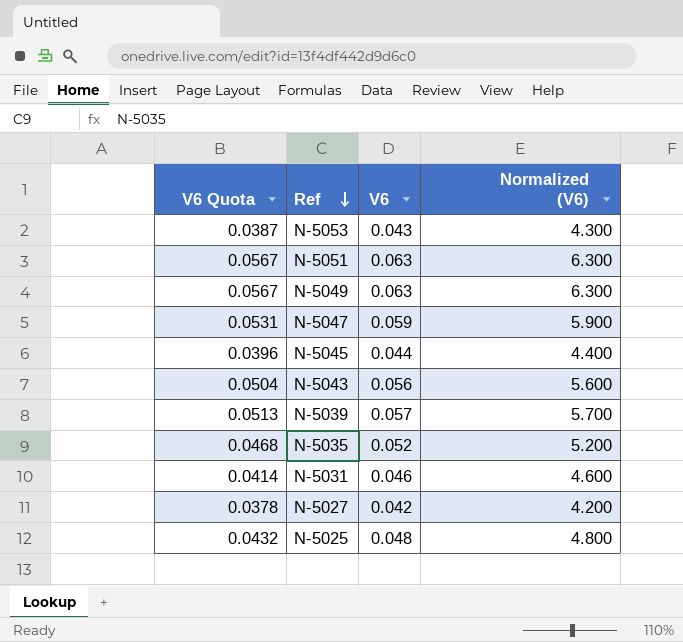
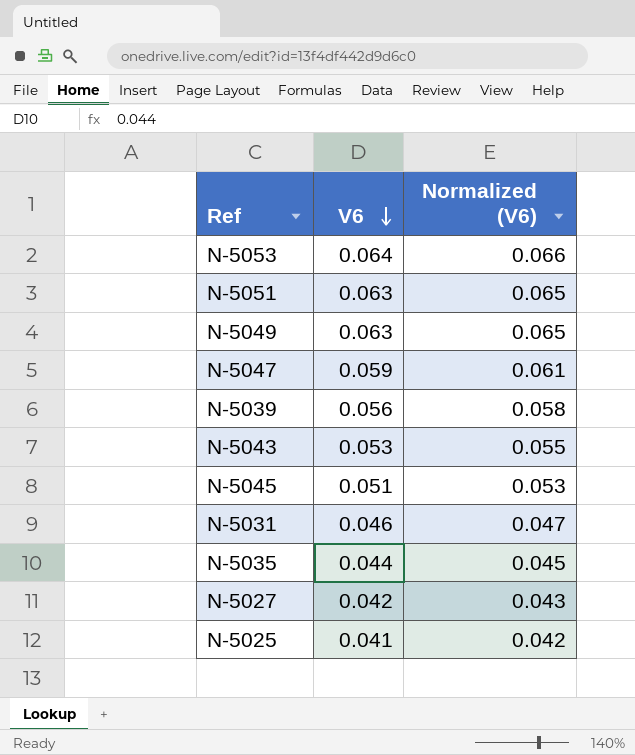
row order: Ref descending -> V6 descending
column V6 Quota | formula: [V6] * 0.9 -> none
column Normalized (V6) | formula: [V6] * 100 -> [V6] * 1.03
N-5053 | V6: 0.043 -> 0.064
N-5039 | V6: 0.057 -> 0.056
N-5043 | V6: 0.056 -> 0.053
N-5045 | V6: 0.044 -> 0.051
N-5035 | V6: 0.052 -> 0.044
N-5025 | V6: 0.048 -> 0.041

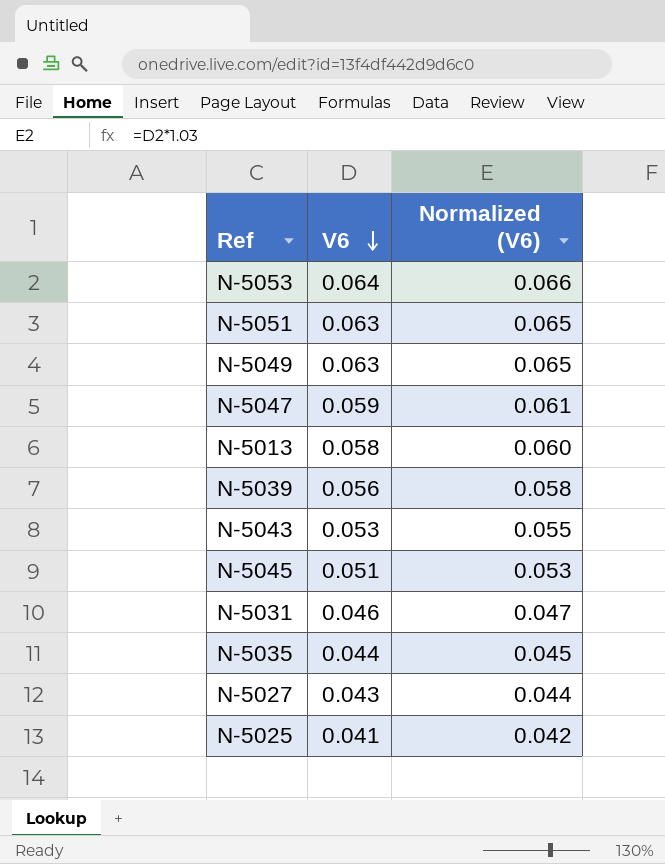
row N-5013: none -> 0.058 | 0.060
N-5027 | V6: 0.042 -> 0.043
N-5027 | Normalized (V6): 0.043 -> 0.044

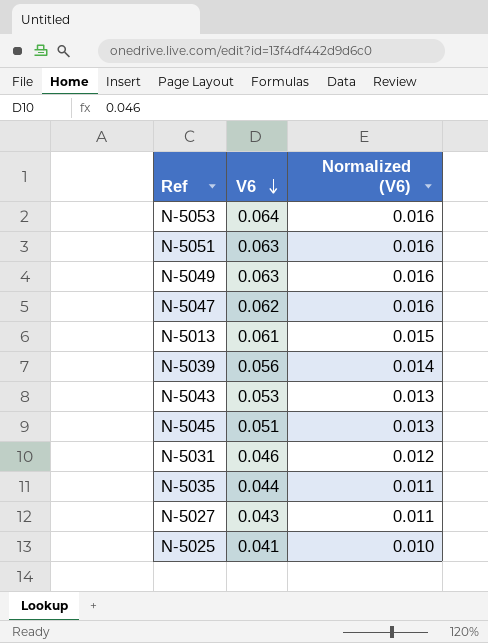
column Normalized (V6) | formula: [V6] * 1.03 -> [V6] * 0.25
N-5047 | V6: 0.059 -> 0.062
N-5013 | V6: 0.058 -> 0.061

